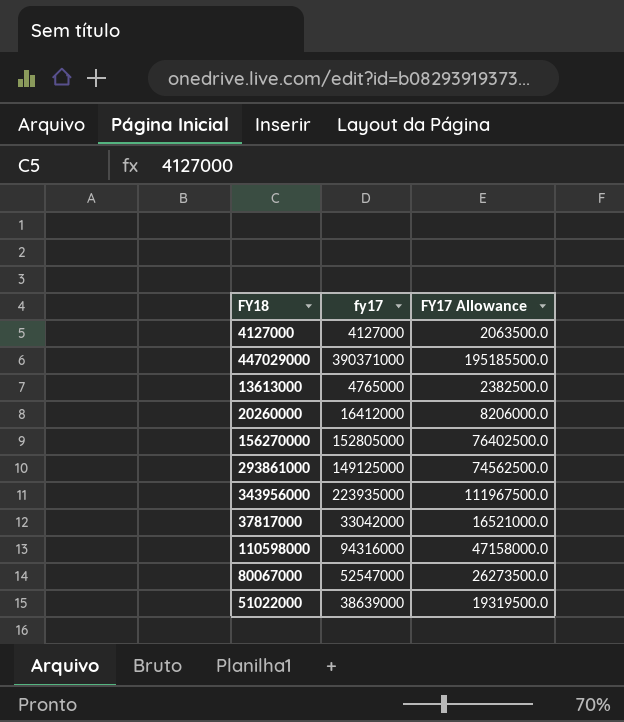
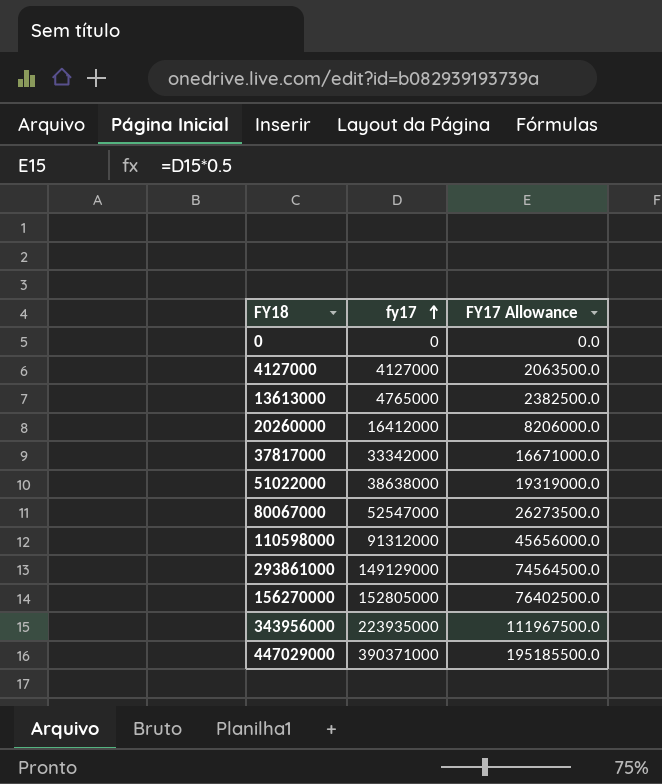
row order: none -> fy17 ascending
row 0: none -> 0 | 0.0
37817000 | fy17: 33042000 -> 33342000
37817000 | FY17 Allowance: 16521000.0 -> 16671000.0
51022000 | fy17: 38639000 -> 38638000
51022000 | FY17 Allowance: 19319500.0 -> 19319000.0
110598000 | fy17: 94316000 -> 91312000
110598000 | FY17 Allowance: 47158000.0 -> 45656000.0
293861000 | fy17: 149125000 -> 149129000
293861000 | FY17 Allowance: 74562500.0 -> 74564500.0

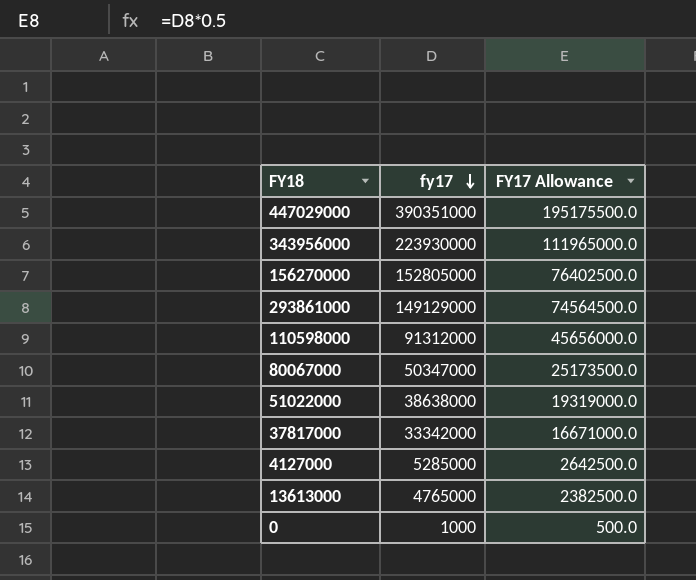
row order: fy17 ascending -> fy17 descending
row 20260000: 16412000 | 8206000.0 -> none
447029000 | fy17: 390371000 -> 390351000
447029000 | FY17 Allowance: 195185500.0 -> 195175500.0
343956000 | fy17: 223935000 -> 223930000
343956000 | FY17 Allowance: 111967500.0 -> 111965000.0
80067000 | fy17: 52547000 -> 50347000
80067000 | FY17 Allowance: 26273500.0 -> 25173500.0
4127000 | fy17: 4127000 -> 5285000
4127000 | FY17 Allowance: 2063500.0 -> 2642500.0
0 | fy17: 0 -> 1000
0 | FY17 Allowance: 0.0 -> 500.0

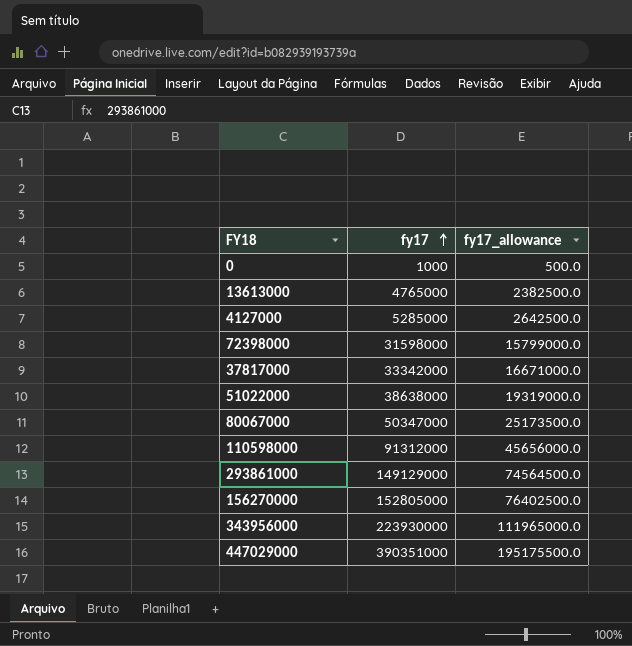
row order: fy17 descending -> fy17 ascending
column name: FY17 Allowance -> fy17_allowance
row 72398000: none -> 31598000 | 15799000.0

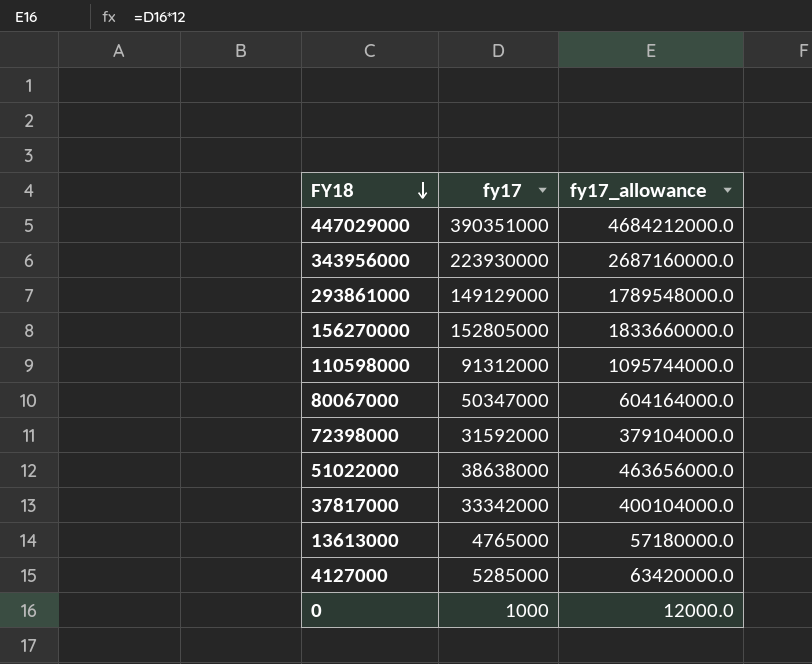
row order: fy17 ascending -> FY18 descending
column fy17_allowance | formula: [fy17] * 0.5 -> [fy17] * 12
72398000 | fy17: 31598000 -> 31592000

